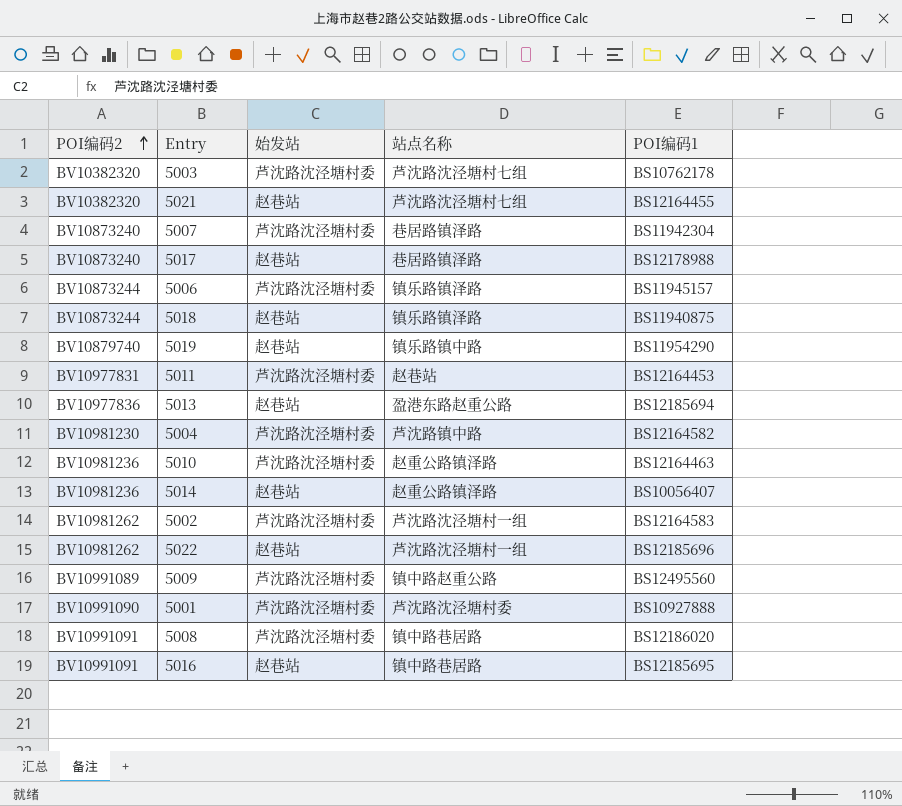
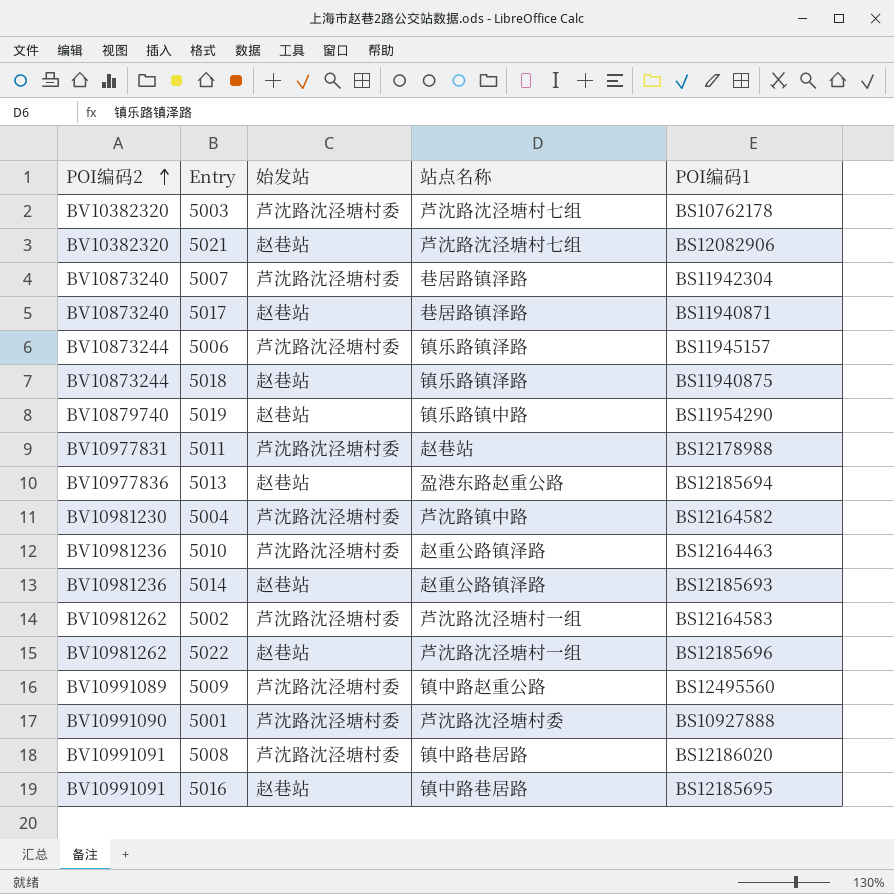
5021 | POI编码1: BS12164455 -> BS12082906
5017 | POI编码1: BS12178988 -> BS11940871
5011 | POI编码1: BS12164453 -> BS12178988
5014 | POI编码1: BS10056407 -> BS12185693

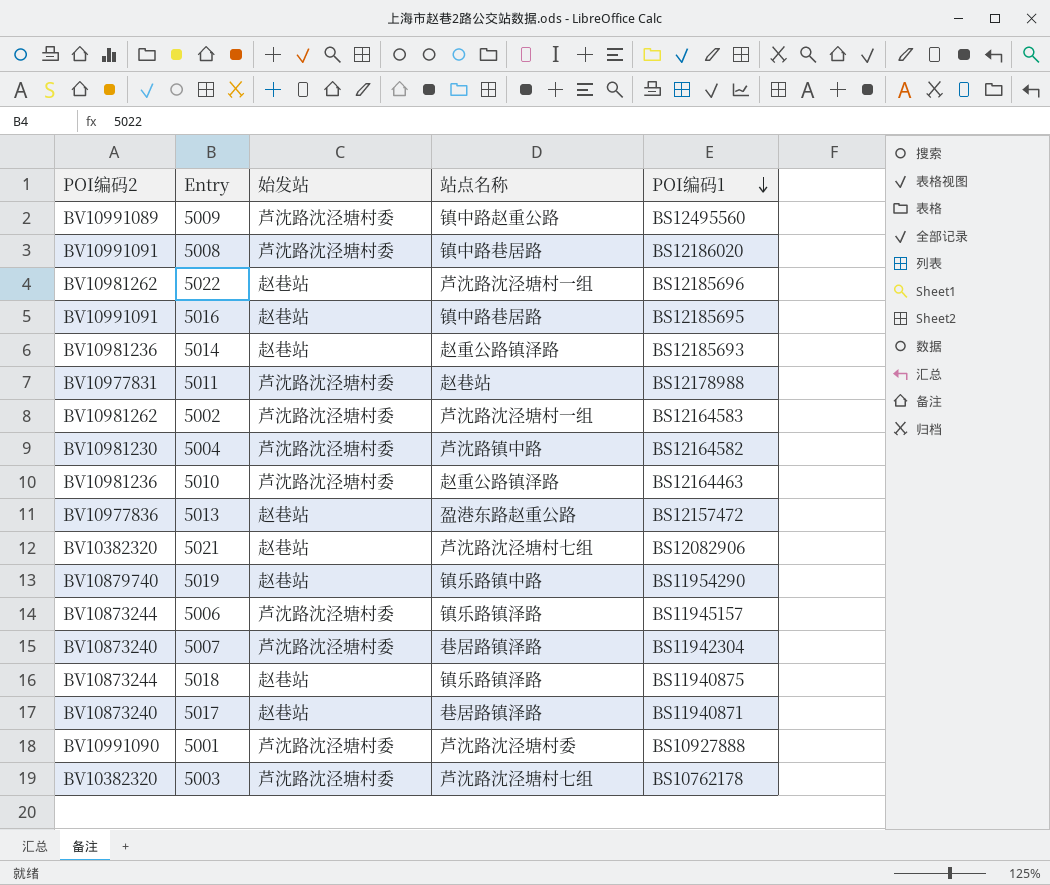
row order: POI编码2 ascending -> POI编码1 descending
5013 | POI编码1: BS12185694 -> BS12157472

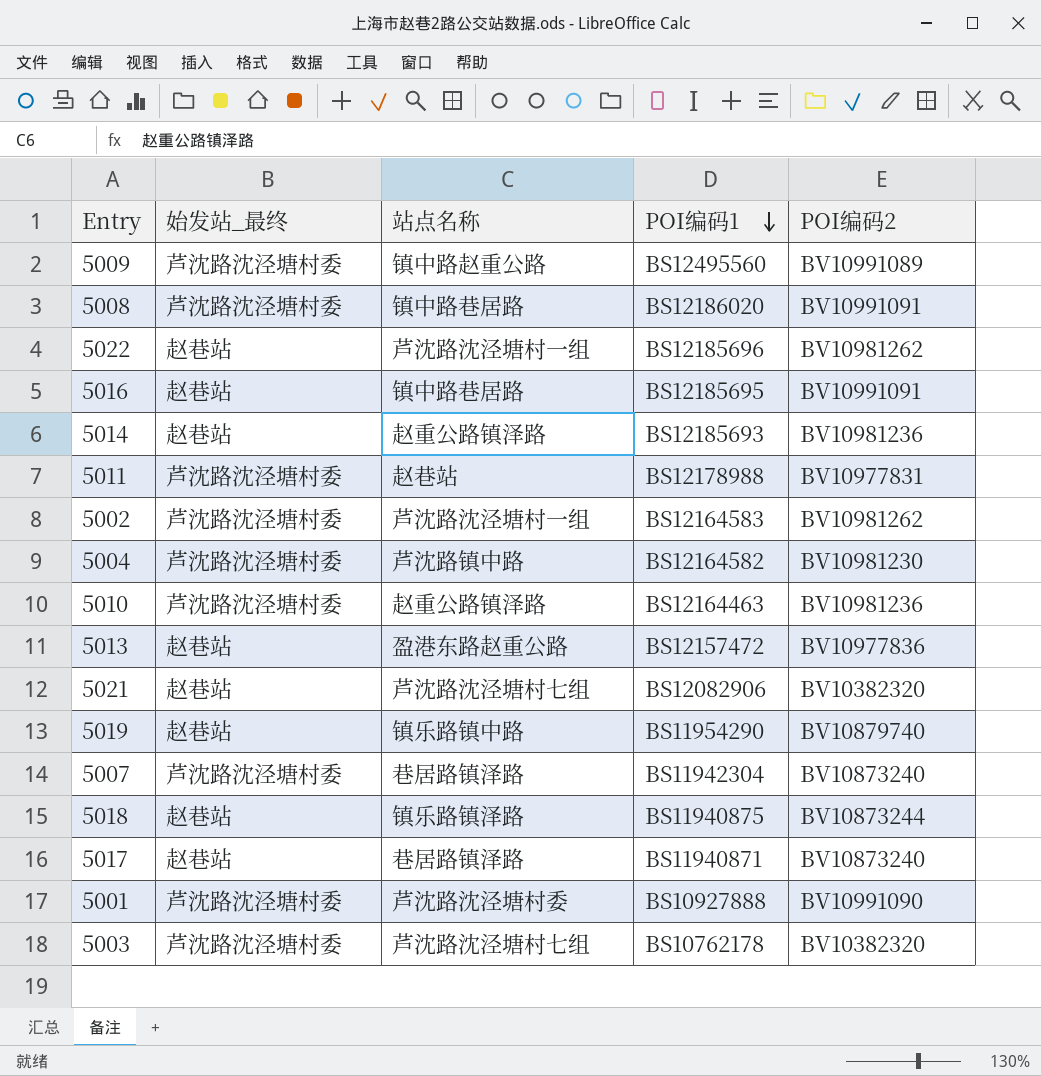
column name: 始发站 -> 始发站_最终
column POI编码2 | position: 1 -> 5
row 5006: BV10873244 | 芦沈路沈泾塘村委 | 镇乐路镇泽路 | BS11945157 -> none

